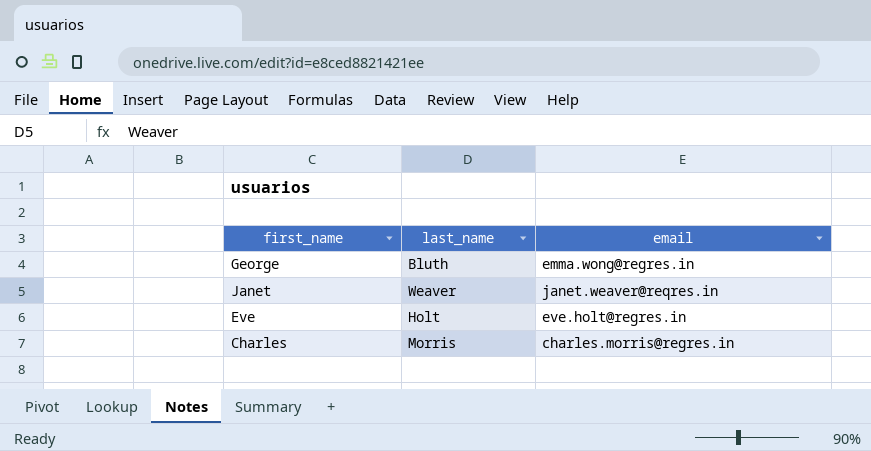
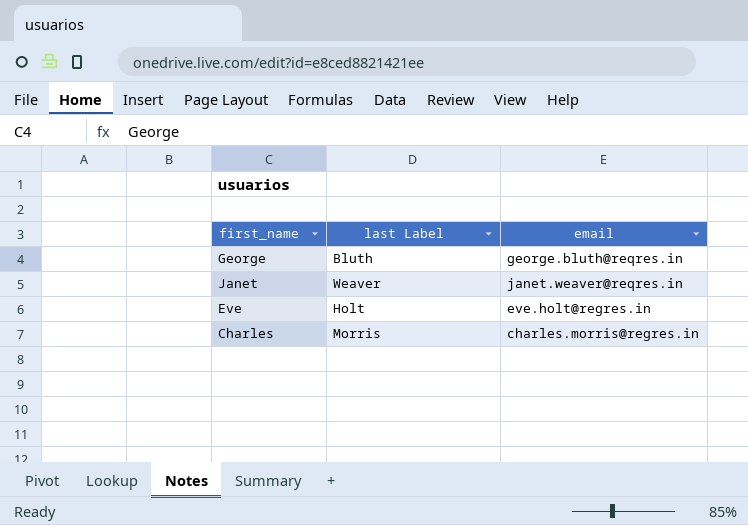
column name: last_name -> last Label
George | email: emma.wong@regres.in -> george.bluth@reqres.in

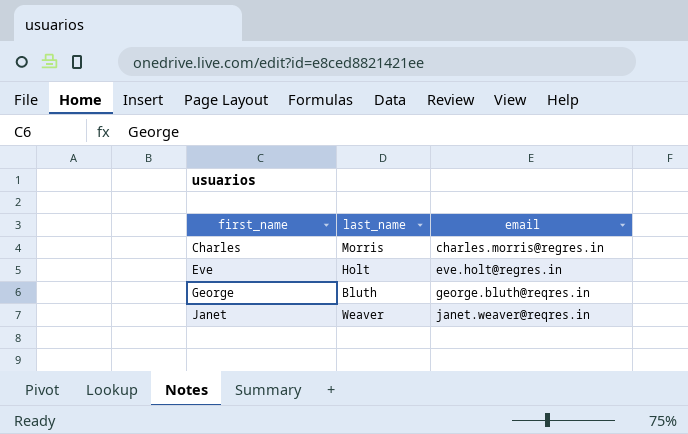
row order: none -> first_name ascending
column name: last Label -> last_name

